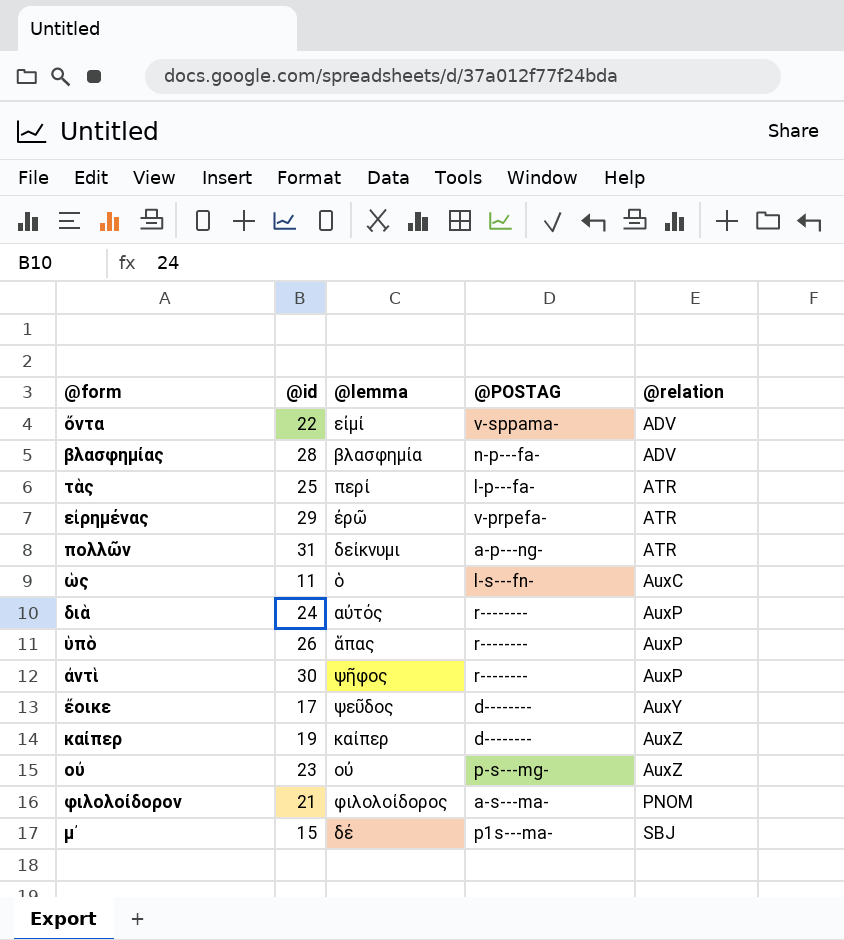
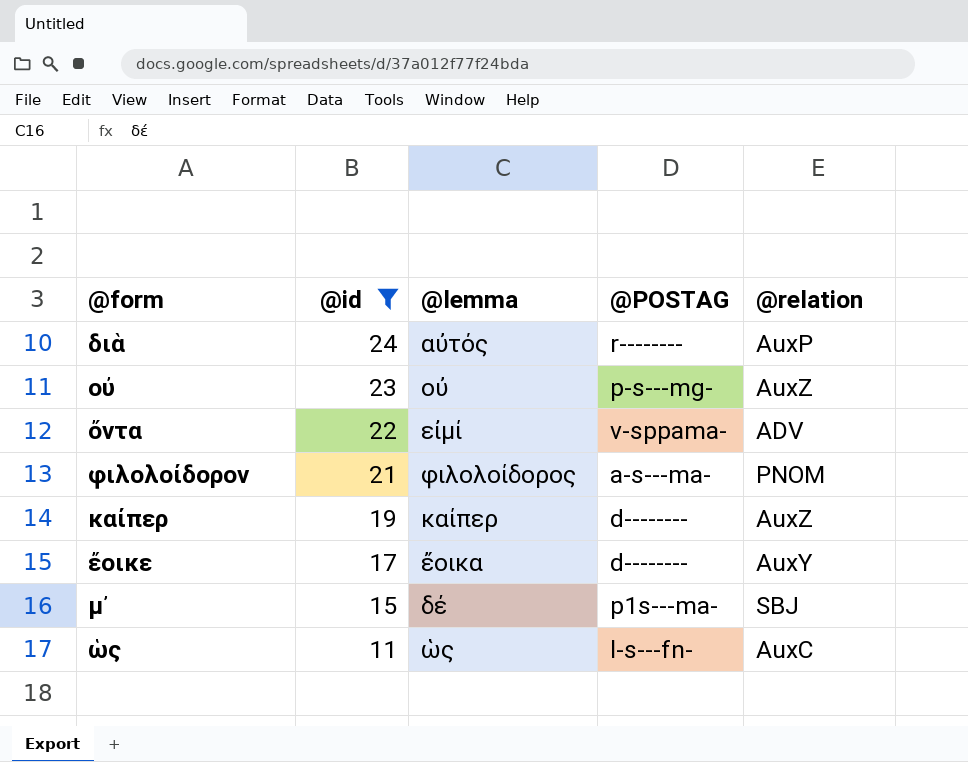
filter: none -> @id <= 24
row order: @relation ascending -> @id descending
ἔοικε | @lemma: ψεῦδος -> ἔοικα
ὡς | @lemma: ὁ -> ὡς

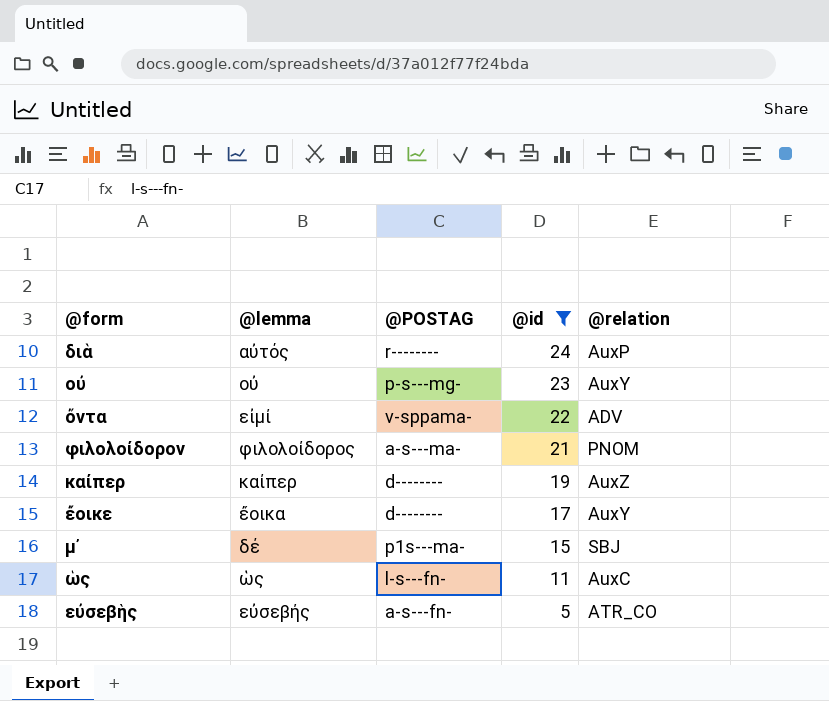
column @id | position: 2 -> 4
οὐ | @relation: AuxZ -> AuxY
row εὐσεβὴς: none -> εὐσεβής | a-s---fn- | 5 | ATR_CO

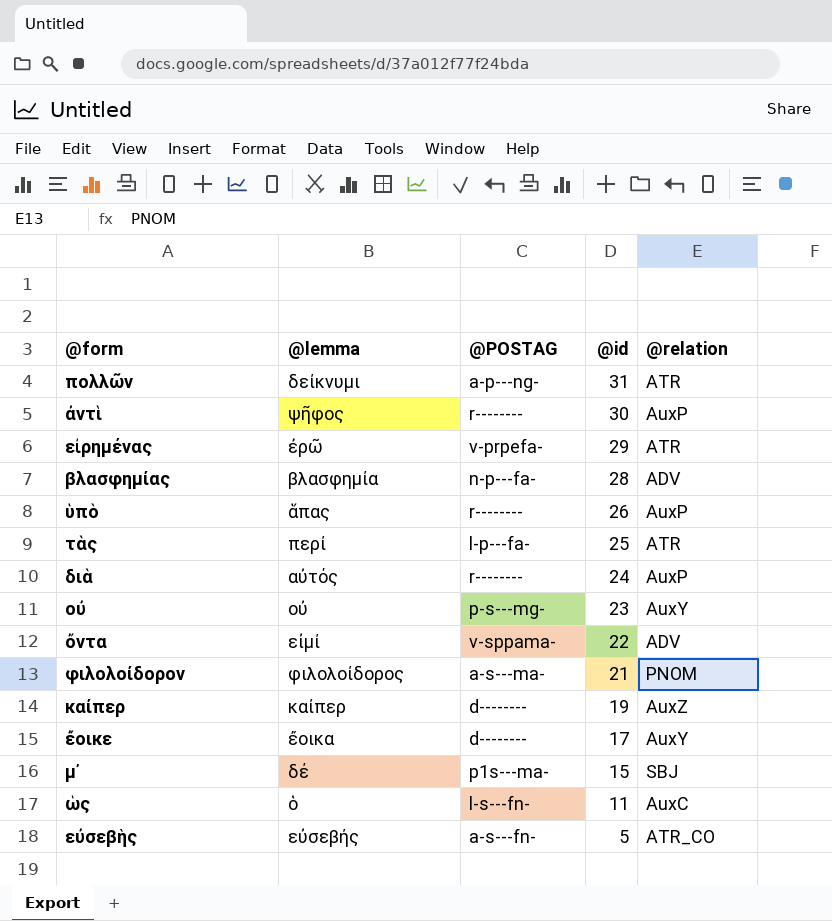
filter: @id <= 24 -> none
ὡς | @lemma: ὡς -> ὁ

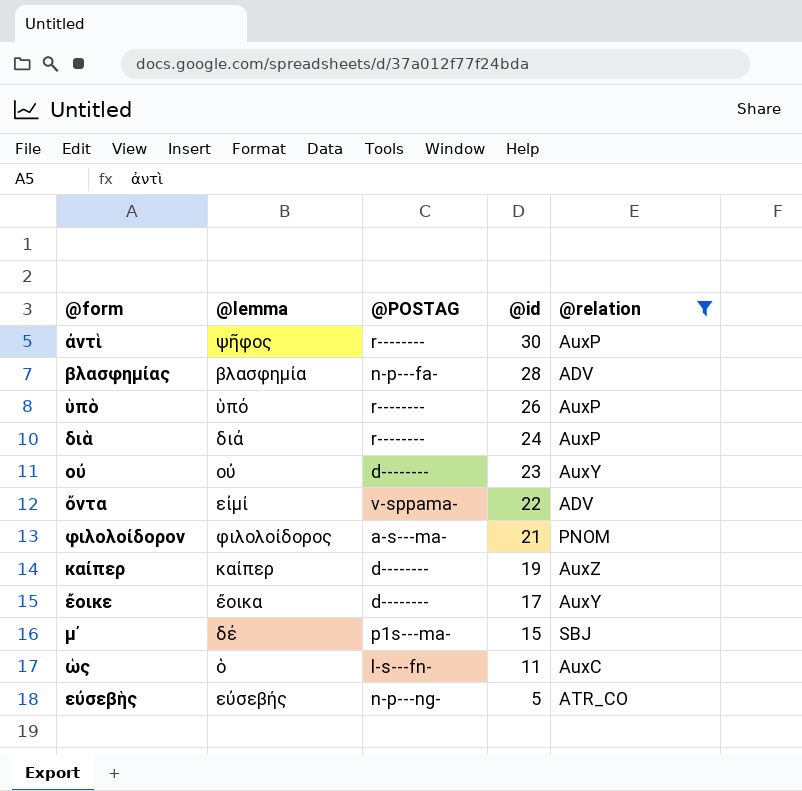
filter: none -> @relation != ATR
ὑπὸ | @lemma: ἅπας -> ὑπό
διὰ | @lemma: αὐτός -> διά
οὐ | @POSTAG: p-s---mg- -> d--------
εὐσεβὴς | @POSTAG: a-s---fn- -> n-p---ng-

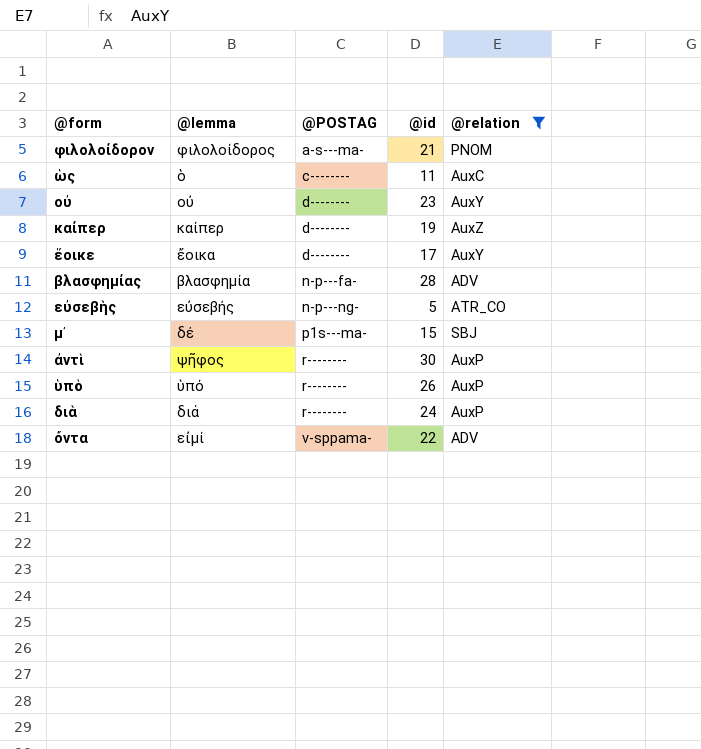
row order: @id descending -> @POSTAG ascending
ὡς | @POSTAG: l-s---fn- -> c--------

